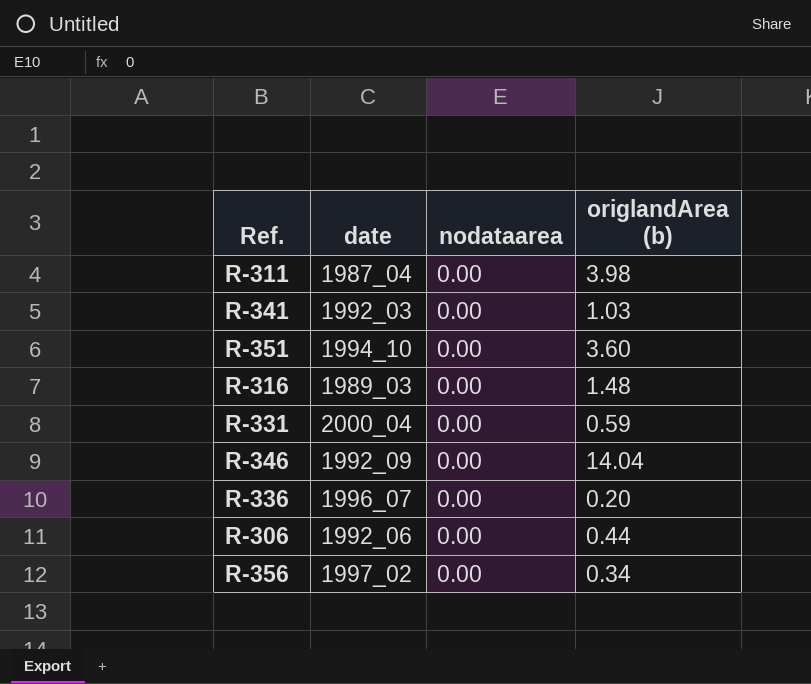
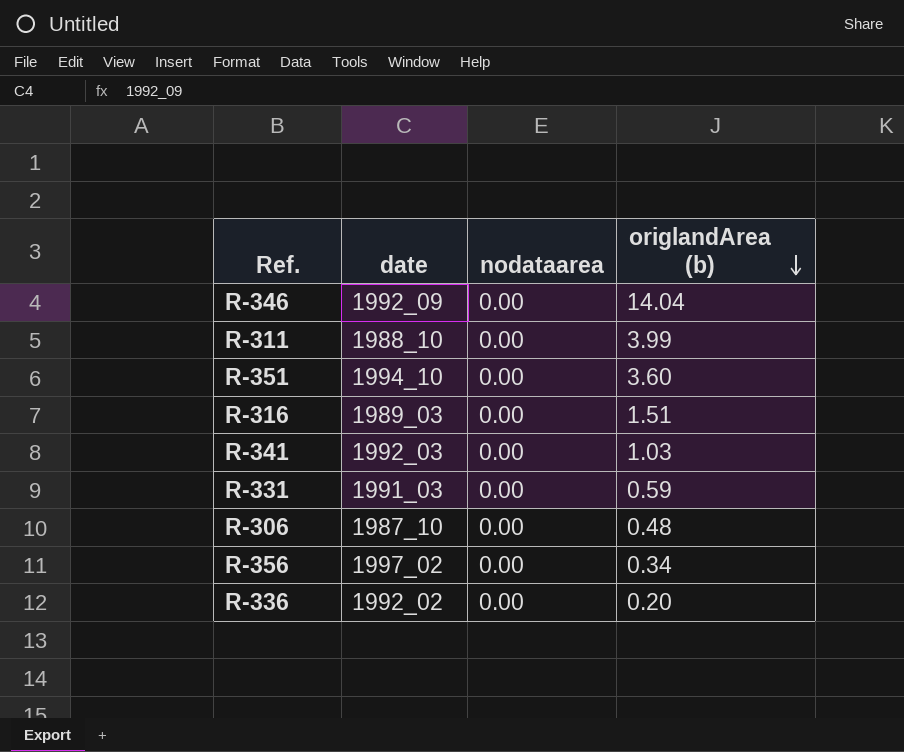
row order: none -> origlandArea (b) descending
R-311 | date: 1987_04 -> 1988_10
R-311 | origlandArea (b): 3.98 -> 3.99
R-316 | origlandArea (b): 1.48 -> 1.51
R-331 | date: 2000_04 -> 1991_03
R-306 | date: 1992_06 -> 1987_10
R-306 | origlandArea (b): 0.44 -> 0.48
R-336 | date: 1996_07 -> 1992_02

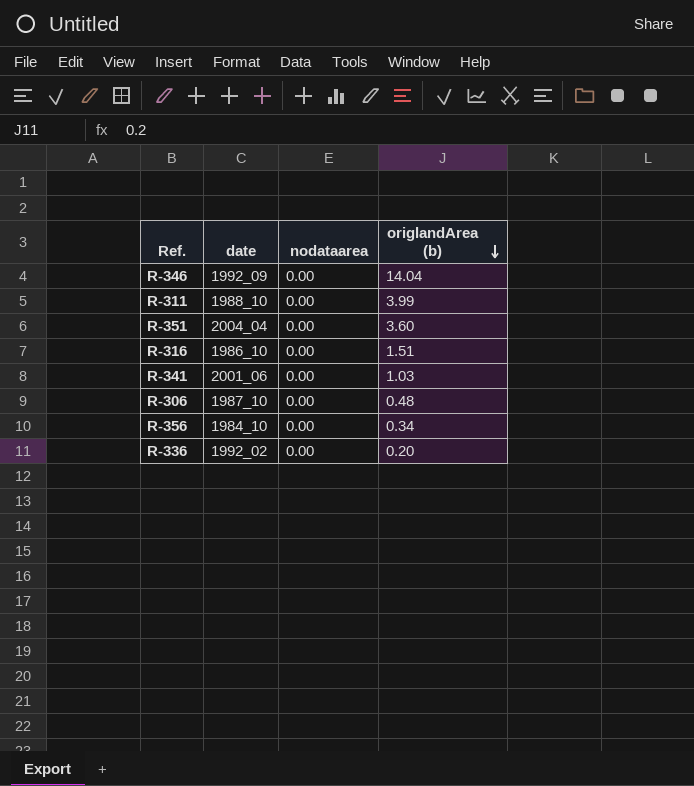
row R-331: 1991_03 | 0.00 | 0.59 -> none
R-351 | date: 1994_10 -> 2004_04
R-316 | date: 1989_03 -> 1986_10
R-341 | date: 1992_03 -> 2001_06
R-356 | date: 1997_02 -> 1984_10

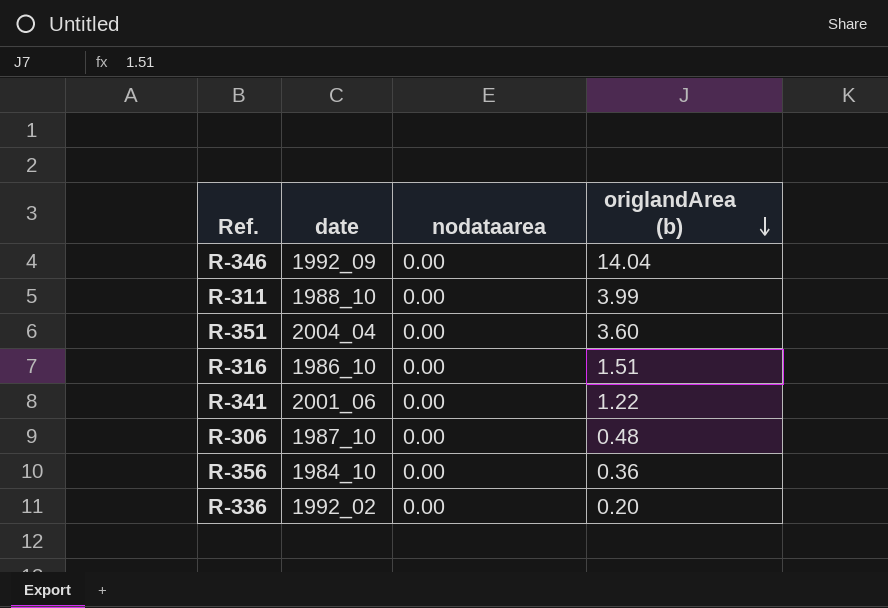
R-341 | origlandArea (b): 1.03 -> 1.22
R-356 | origlandArea (b): 0.34 -> 0.36

